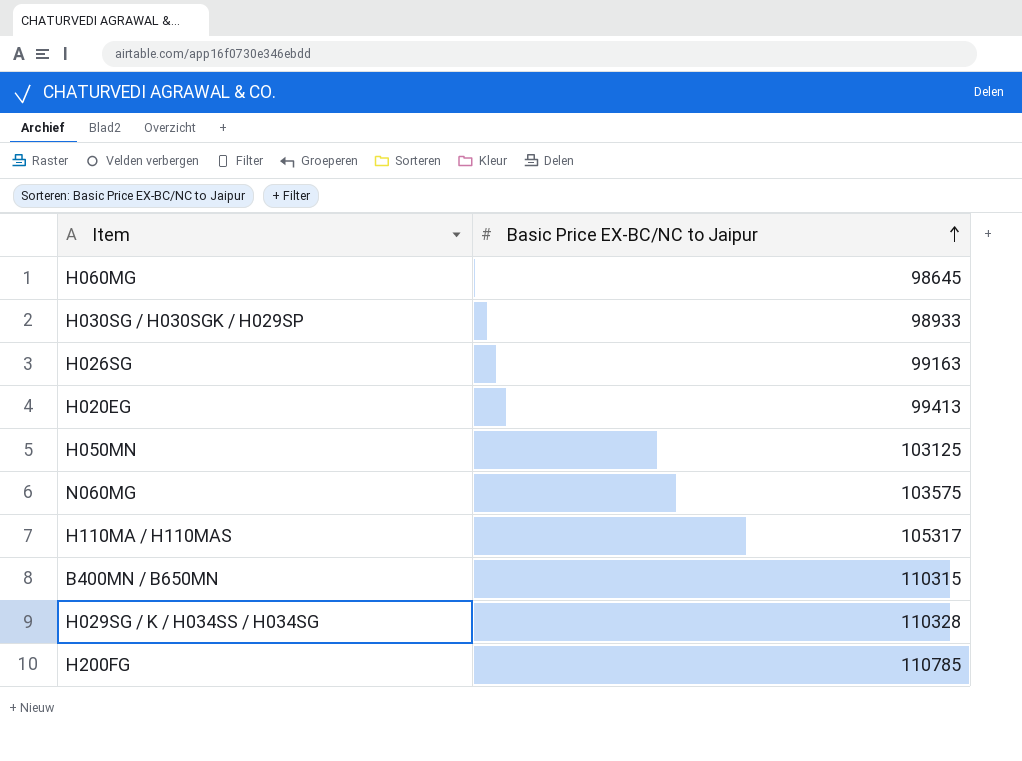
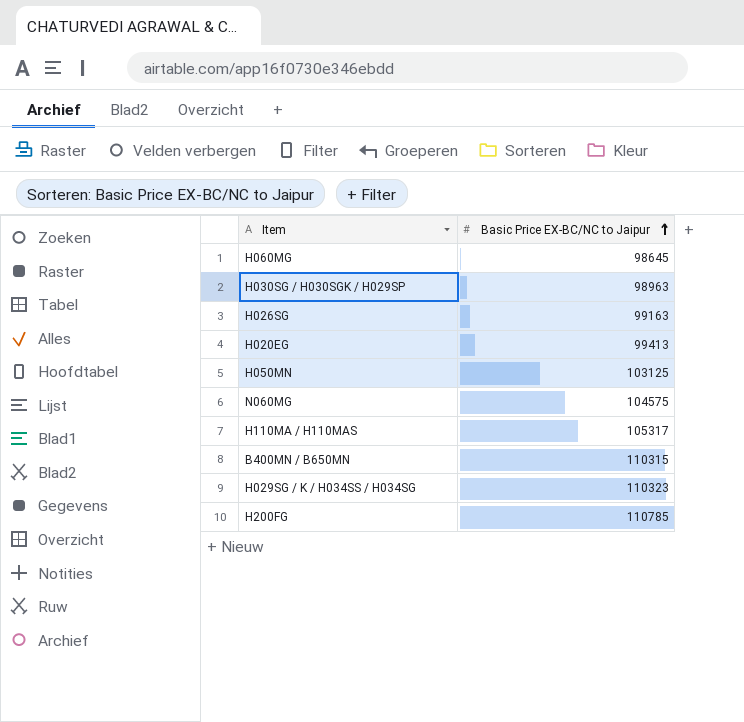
H030SG / H030SGK / H029SP | Basic Price EX-BC/NC to Jaipur: 98933 -> 98963
N060MG | Basic Price EX-BC/NC to Jaipur: 103575 -> 104575
H029SG / K / H034SS / H034SG | Basic Price EX-BC/NC to Jaipur: 110328 -> 110323

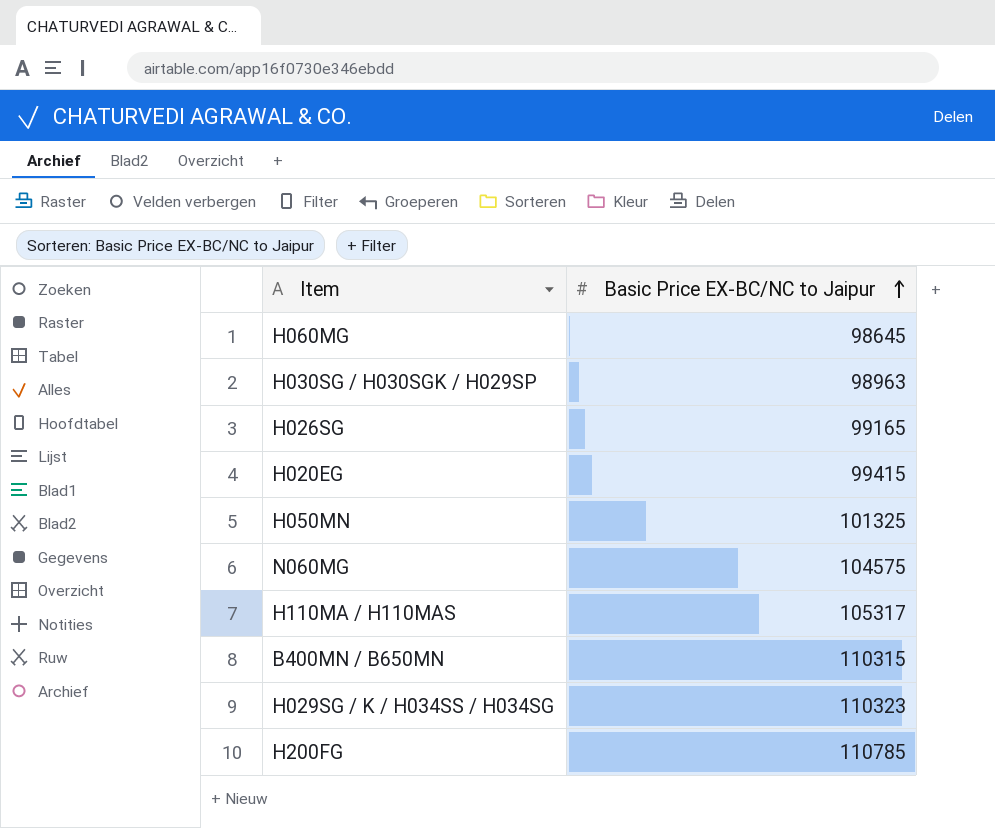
H026SG | Basic Price EX-BC/NC to Jaipur: 99163 -> 99165
H020EG | Basic Price EX-BC/NC to Jaipur: 99413 -> 99415
H050MN | Basic Price EX-BC/NC to Jaipur: 103125 -> 101325

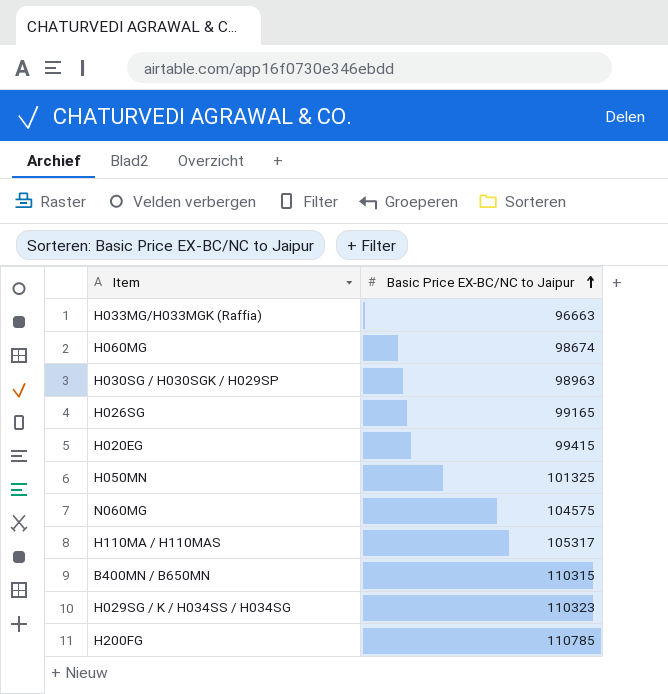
row H033MG/H033MGK (Raffia): none -> 96663
H060MG | Basic Price EX-BC/NC to Jaipur: 98645 -> 98674

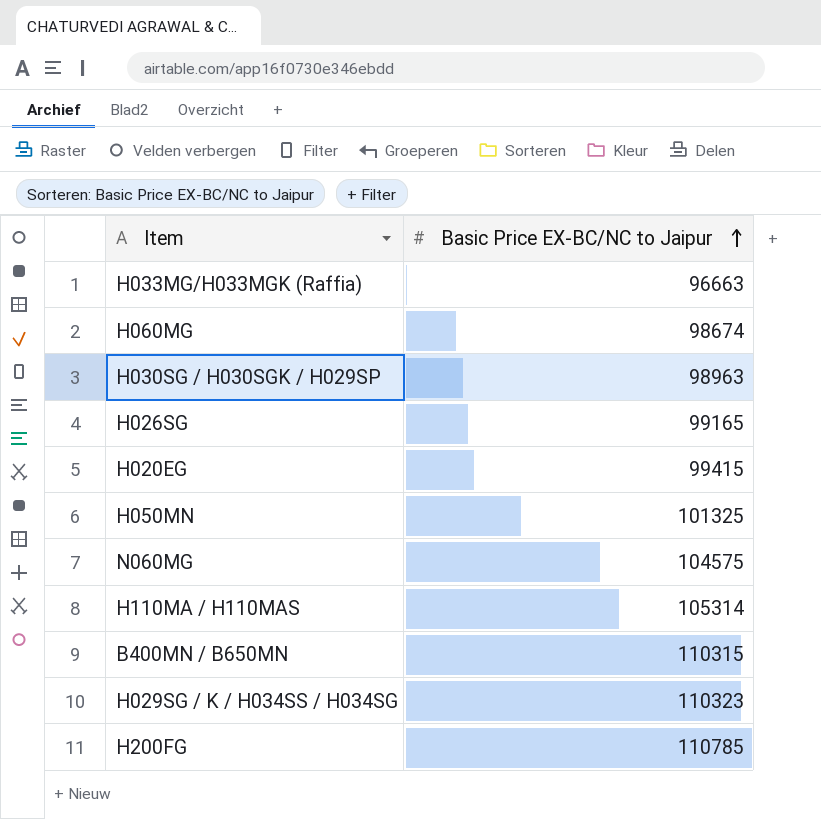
H110MA / H110MAS | Basic Price EX-BC/NC to Jaipur: 105317 -> 105314

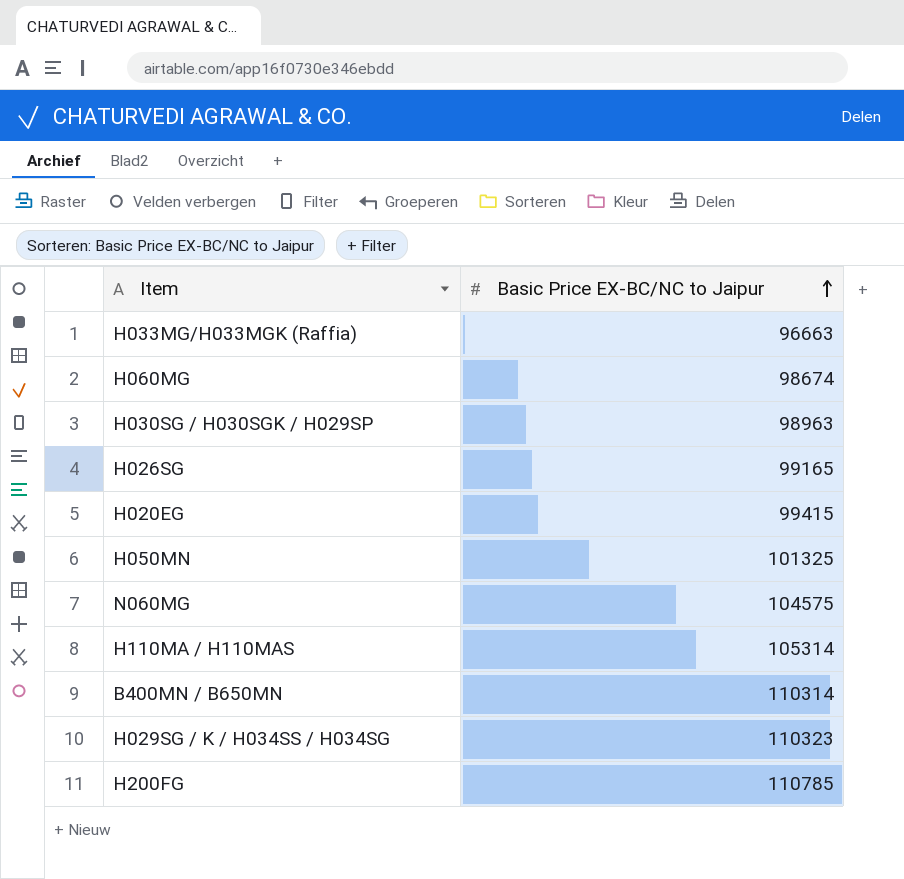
B400MN / B650MN | Basic Price EX-BC/NC to Jaipur: 110315 -> 110314

